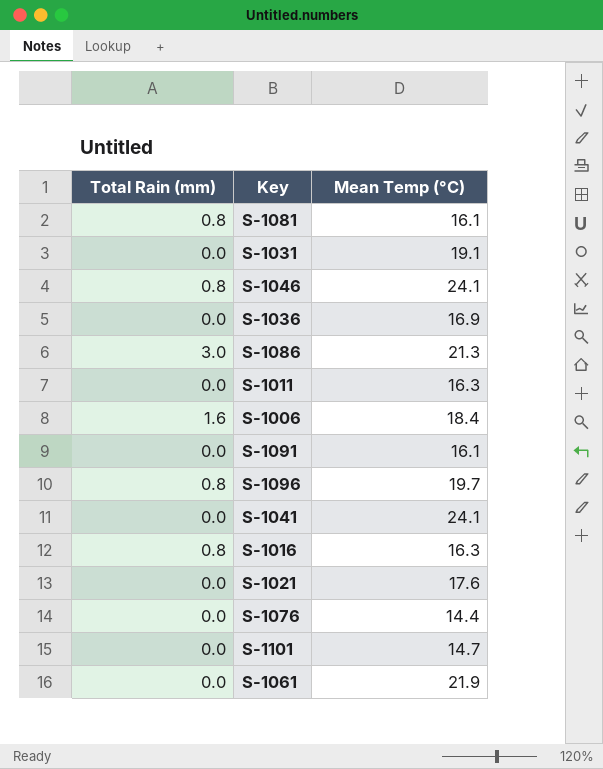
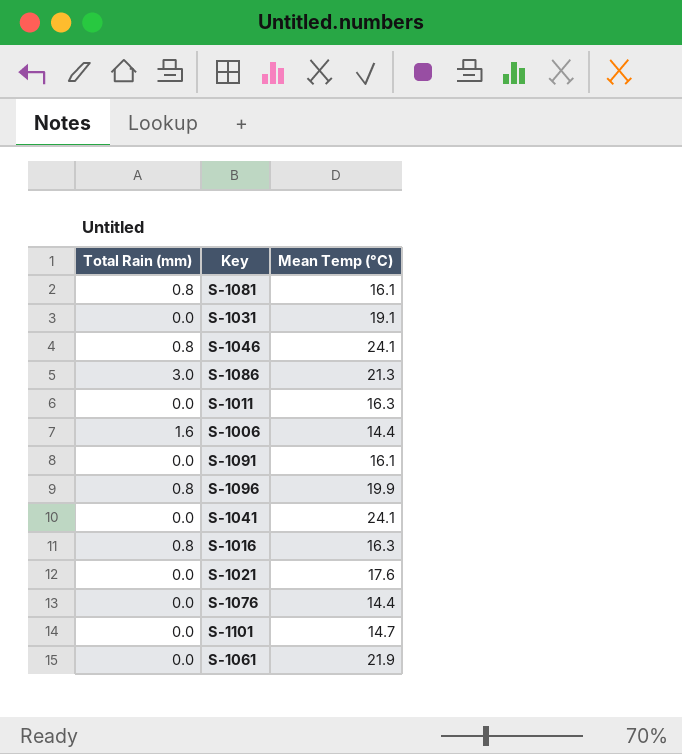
row S-1036: 0.0 | 16.9 -> none
S-1006 | Mean Temp (°C): 18.4 -> 14.4
S-1096 | Mean Temp (°C): 19.7 -> 19.9

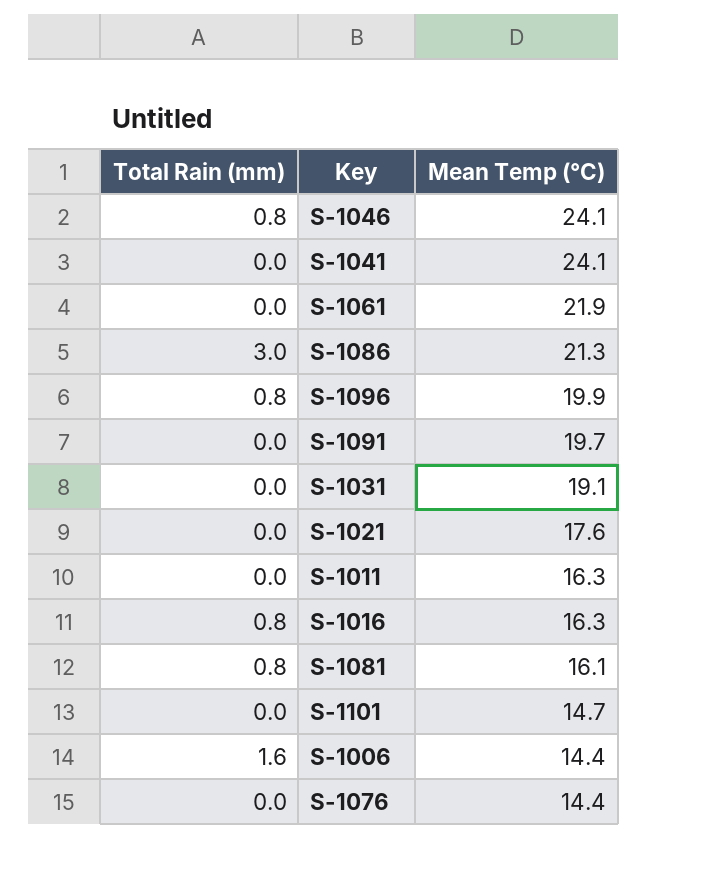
row order: none -> Mean Temp (°C) descending
S-1091 | Mean Temp (°C): 16.1 -> 19.7

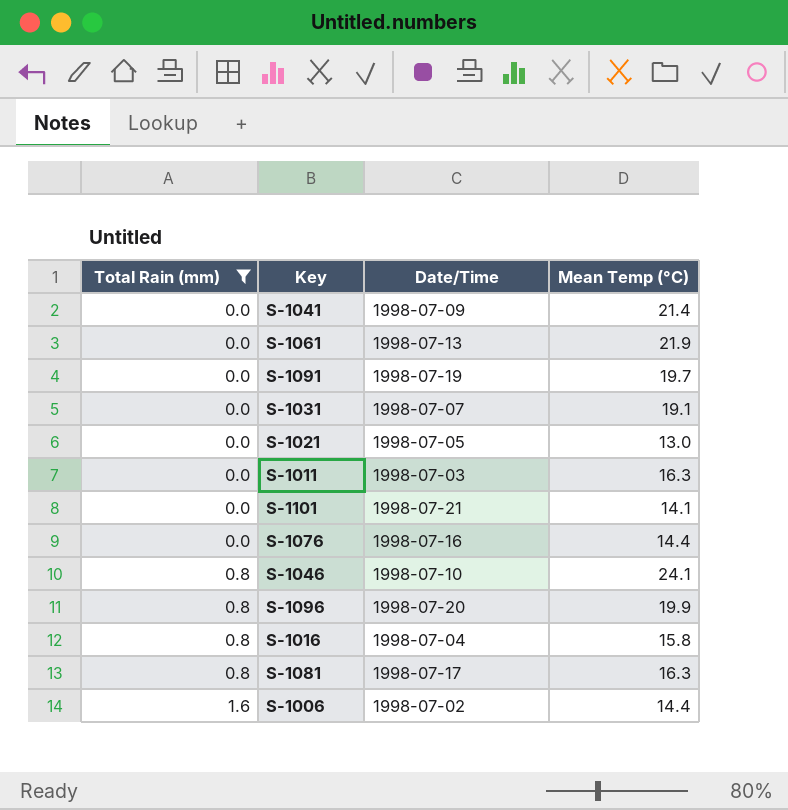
filter: none -> Total Rain (mm) != 3.0
row order: Mean Temp (°C) descending -> Total Rain (mm) ascending
column Date/Time | position: none -> 3
S-1041 | Mean Temp (°C): 24.1 -> 21.4
S-1021 | Mean Temp (°C): 17.6 -> 13.0
S-1101 | Mean Temp (°C): 14.7 -> 14.1
S-1016 | Mean Temp (°C): 16.3 -> 15.8
S-1081 | Mean Temp (°C): 16.1 -> 16.3

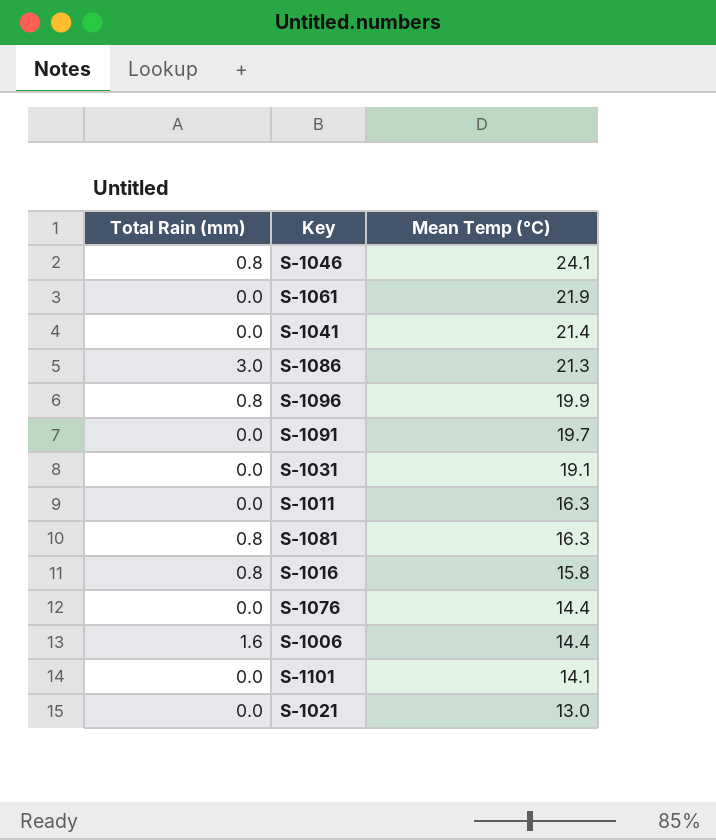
filter: Total Rain (mm) != 3.0 -> none
row order: Total Rain (mm) ascending -> Mean Temp (°C) descending
column Date/Time | position: 3 -> none

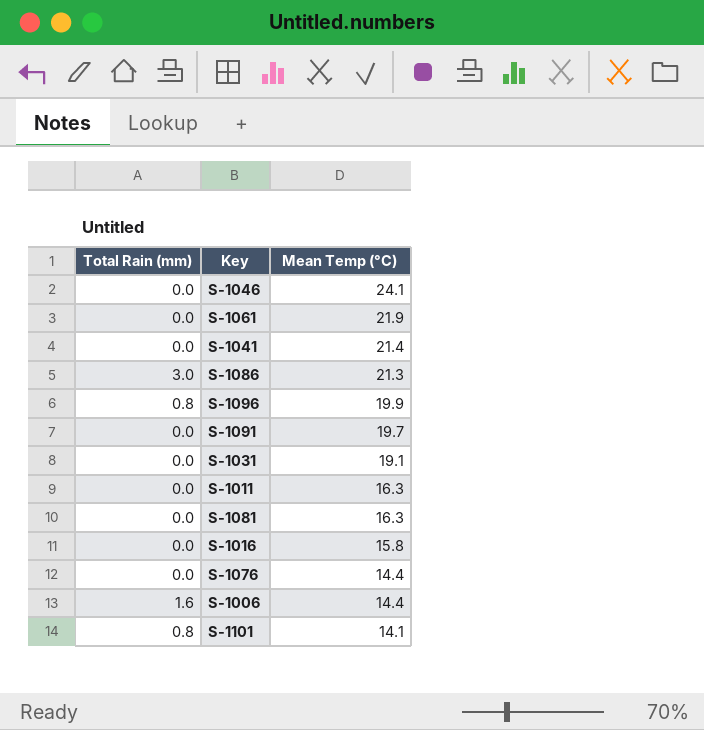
row S-1021: 0.0 | 13.0 -> none
S-1046 | Total Rain (mm): 0.8 -> 0.0
S-1081 | Total Rain (mm): 0.8 -> 0.0
S-1016 | Total Rain (mm): 0.8 -> 0.0
S-1101 | Total Rain (mm): 0.0 -> 0.8

